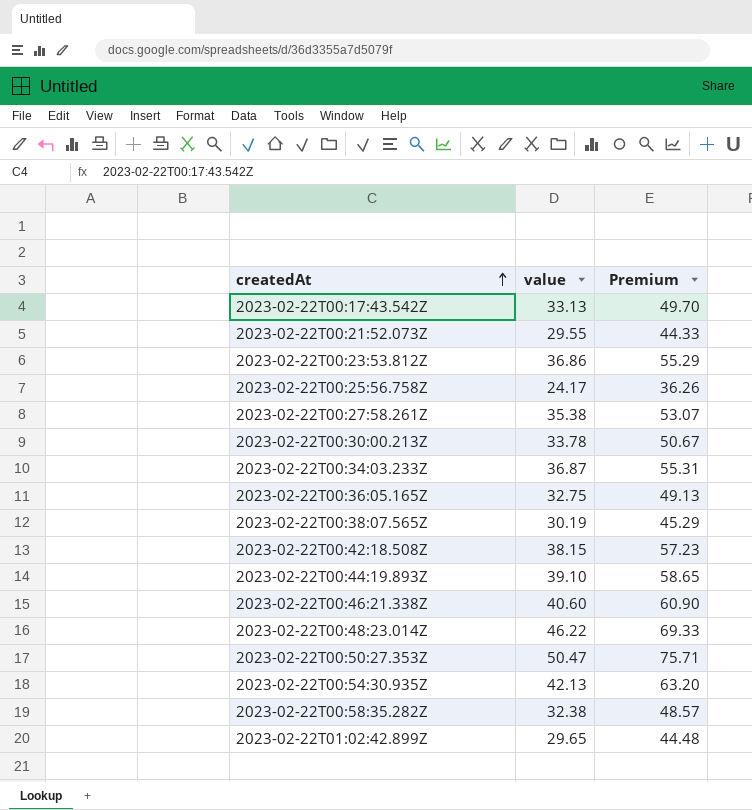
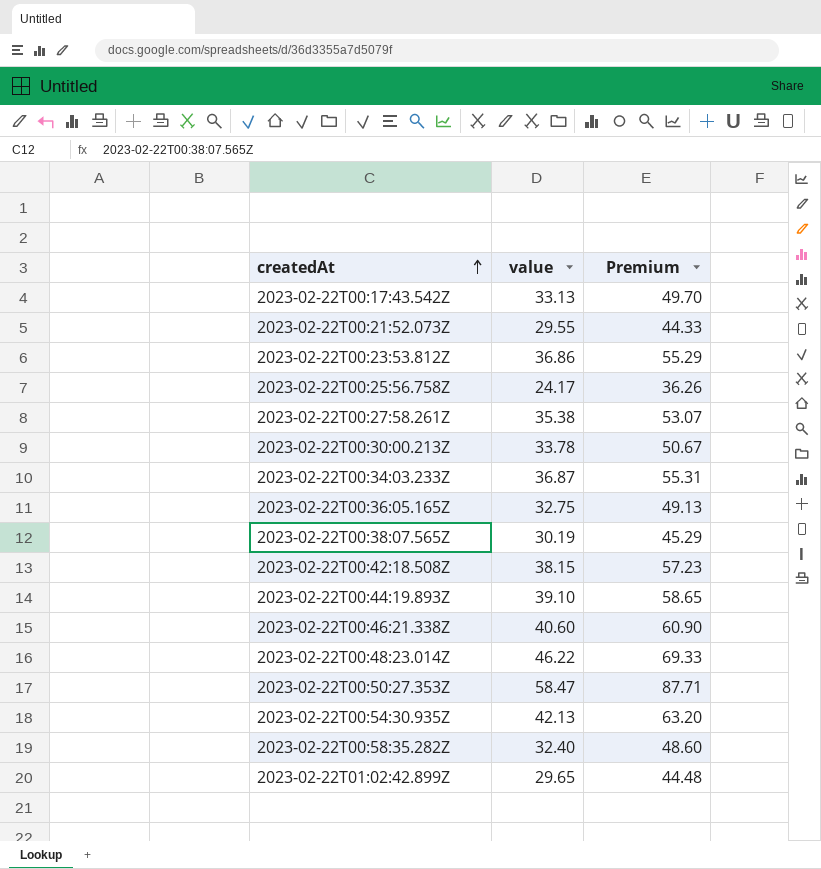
2023-02-22T00:50:27.353Z | value: 50.47 -> 58.47
2023-02-22T00:50:27.353Z | Premium: 75.71 -> 87.71
2023-02-22T00:58:35.282Z | value: 32.38 -> 32.40
2023-02-22T00:58:35.282Z | Premium: 48.57 -> 48.60

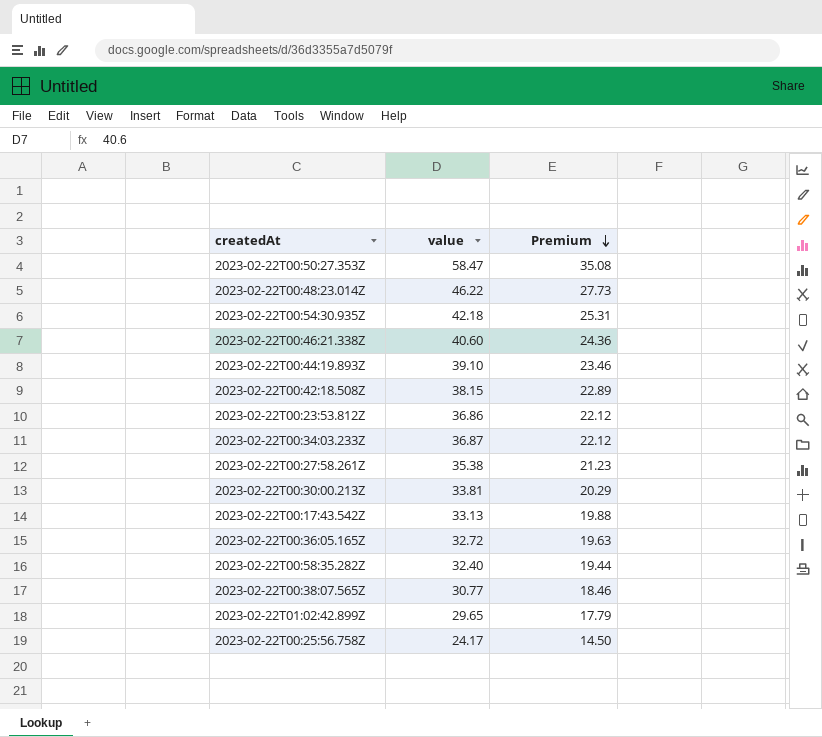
row order: createdAt ascending -> Premium descending
column Premium | formula: [value] * 1.5 -> [value] * 0.6
row 2023-02-22T00:21:52.073Z: 29.55 | 44.33 -> none
2023-02-22T00:54:30.935Z | value: 42.13 -> 42.18
2023-02-22T00:30:00.213Z | value: 33.78 -> 33.81
2023-02-22T00:36:05.165Z | value: 32.75 -> 32.72
2023-02-22T00:38:07.565Z | value: 30.19 -> 30.77

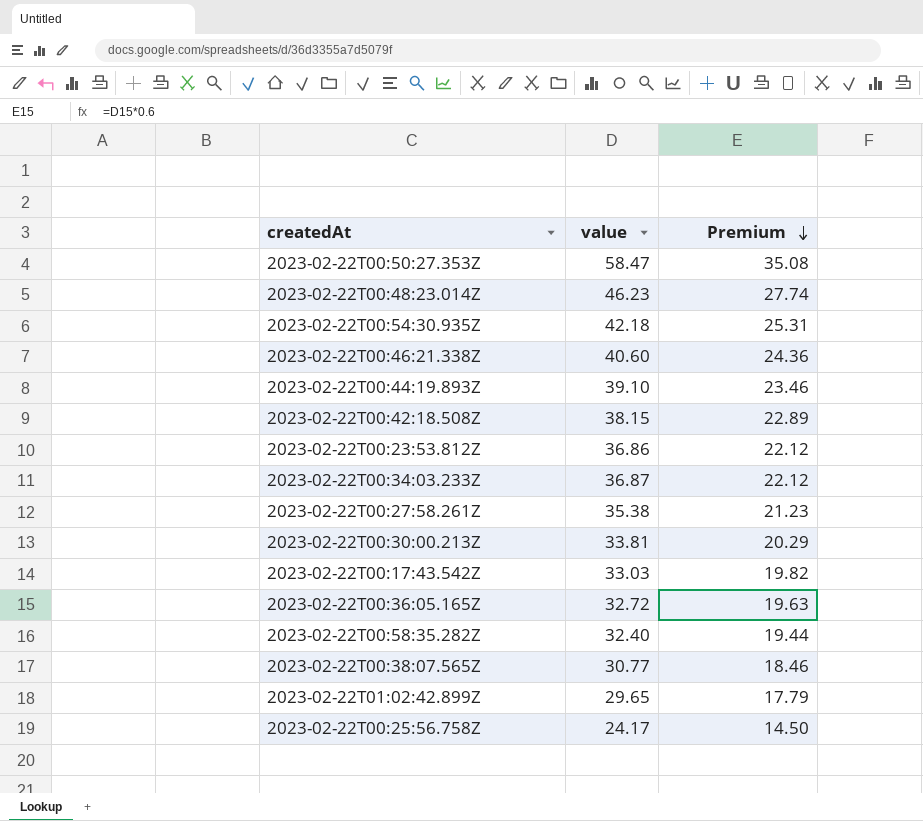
2023-02-22T00:48:23.014Z | value: 46.22 -> 46.23
2023-02-22T00:48:23.014Z | Premium: 27.73 -> 27.74
2023-02-22T00:17:43.542Z | value: 33.13 -> 33.03
2023-02-22T00:17:43.542Z | Premium: 19.88 -> 19.82

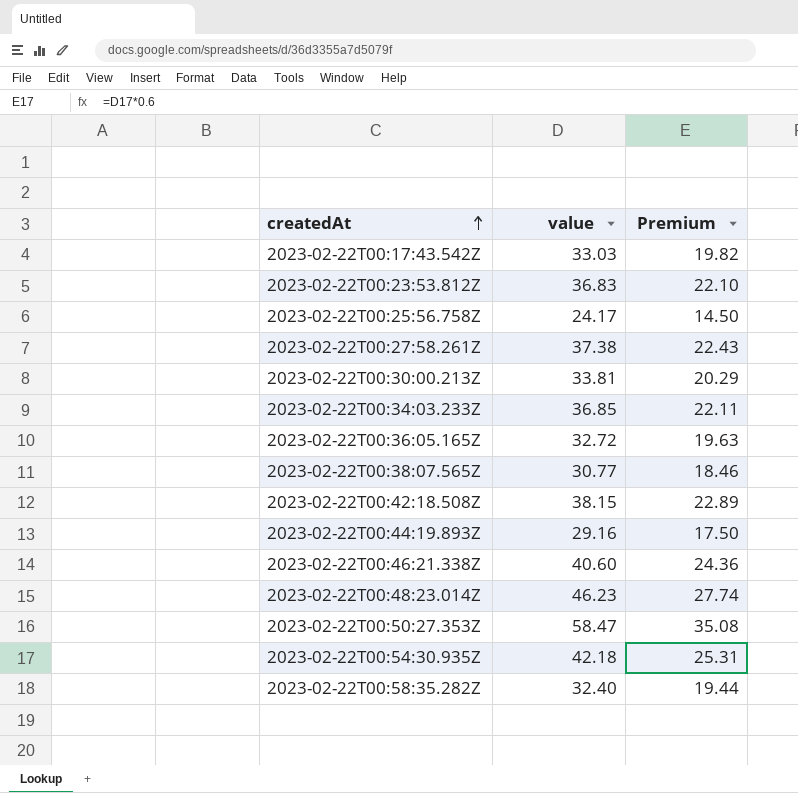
row order: Premium descending -> createdAt ascending
row 2023-02-22T01:02:42.899Z: 29.65 | 17.79 -> none
2023-02-22T00:23:53.812Z | value: 36.86 -> 36.83
2023-02-22T00:23:53.812Z | Premium: 22.12 -> 22.10
2023-02-22T00:27:58.261Z | value: 35.38 -> 37.38
2023-02-22T00:27:58.261Z | Premium: 21.23 -> 22.43
2023-02-22T00:34:03.233Z | value: 36.87 -> 36.85
2023-02-22T00:34:03.233Z | Premium: 22.12 -> 22.11
2023-02-22T00:44:19.893Z | value: 39.10 -> 29.16
2023-02-22T00:44:19.893Z | Premium: 23.46 -> 17.50

